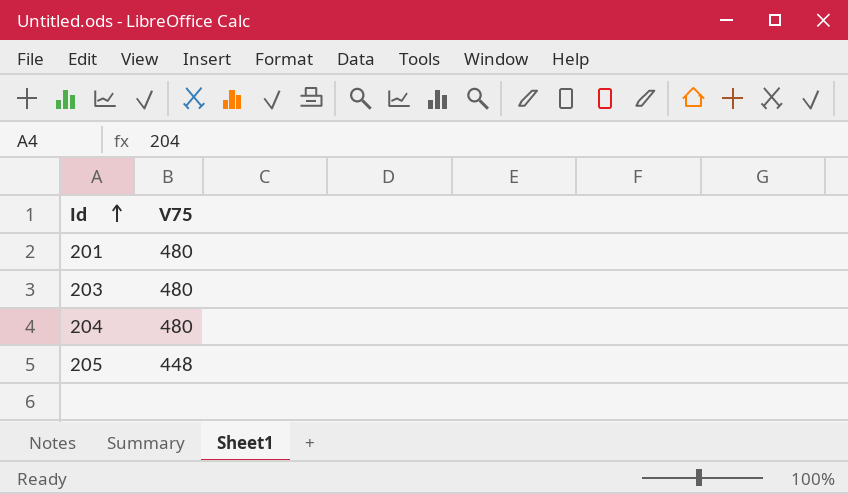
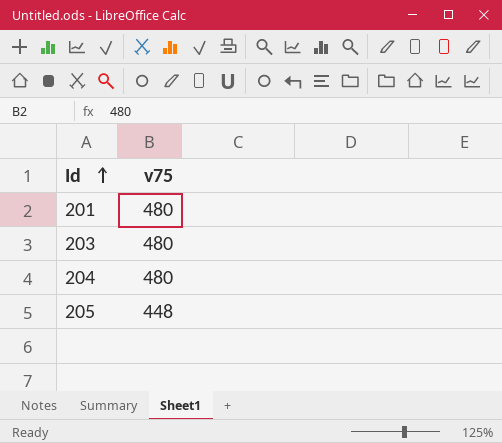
column name: V75 -> v75

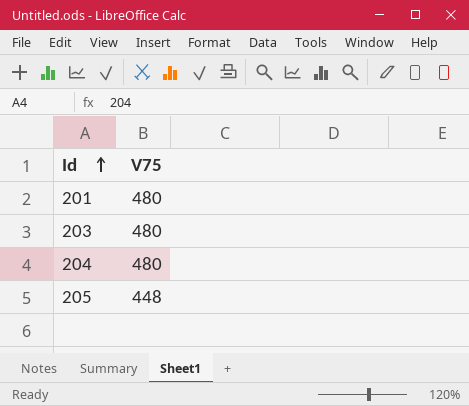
column name: v75 -> V75

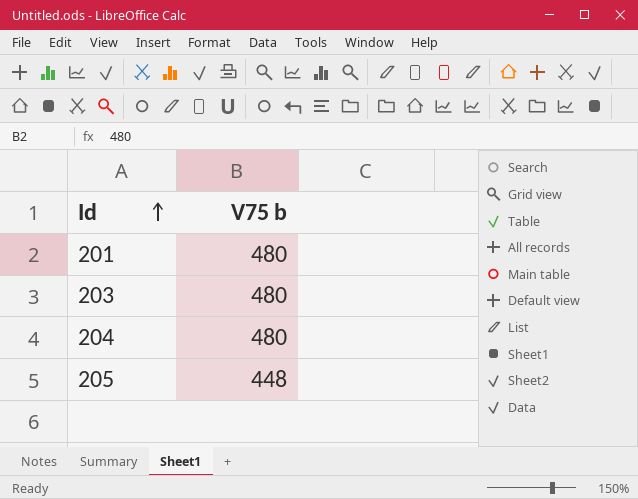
column name: V75 -> V75 b

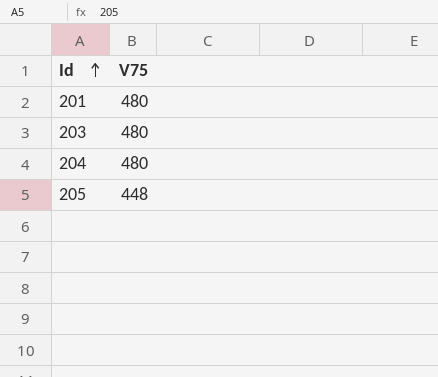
column name: V75 b -> V75

